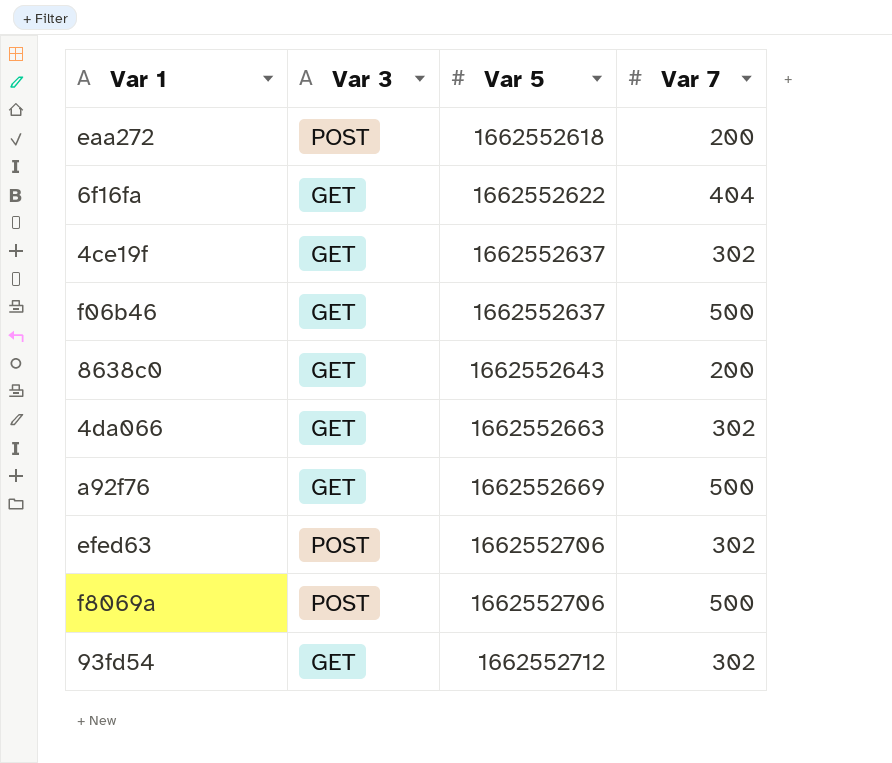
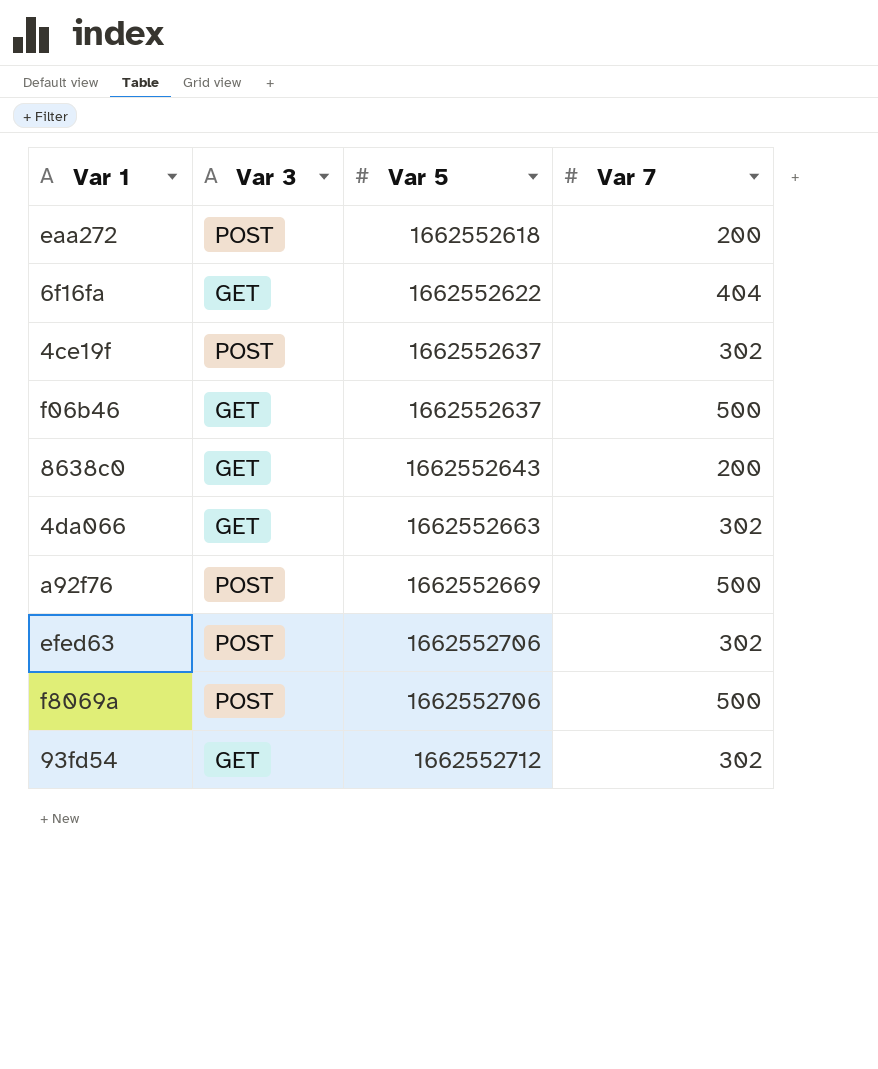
4ce19f | Var 3: GET -> POST
a92f76 | Var 3: GET -> POST

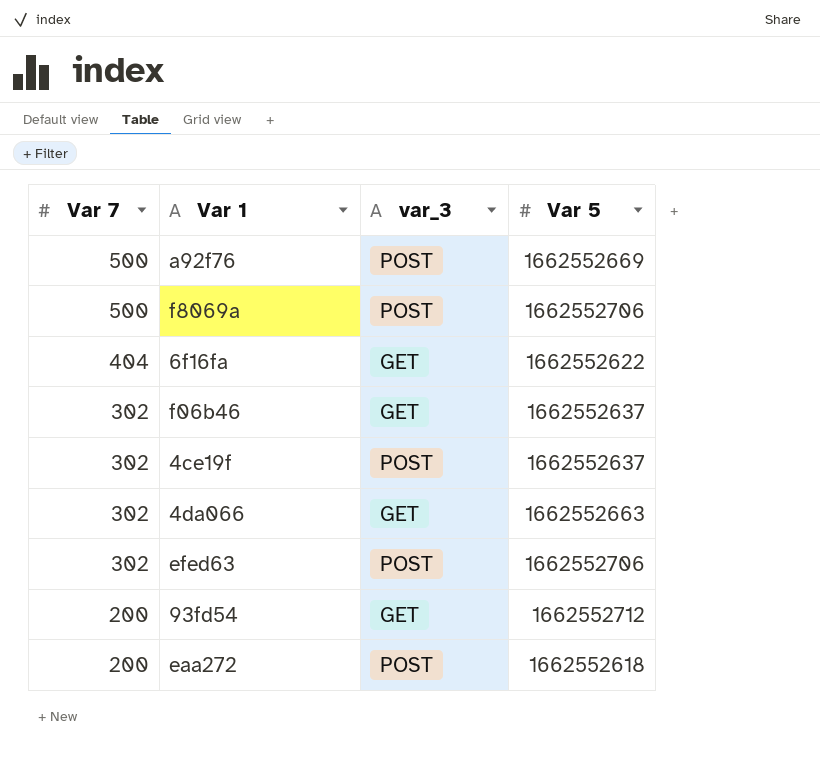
row order: Var 5 ascending -> Var 7 descending
column Var 7 | position: 4 -> 1
column name: Var 3 -> var_3
row 8638c0: GET | 1662552643 | 200 -> none
f06b46 | Var 7: 500 -> 302
93fd54 | Var 7: 302 -> 200

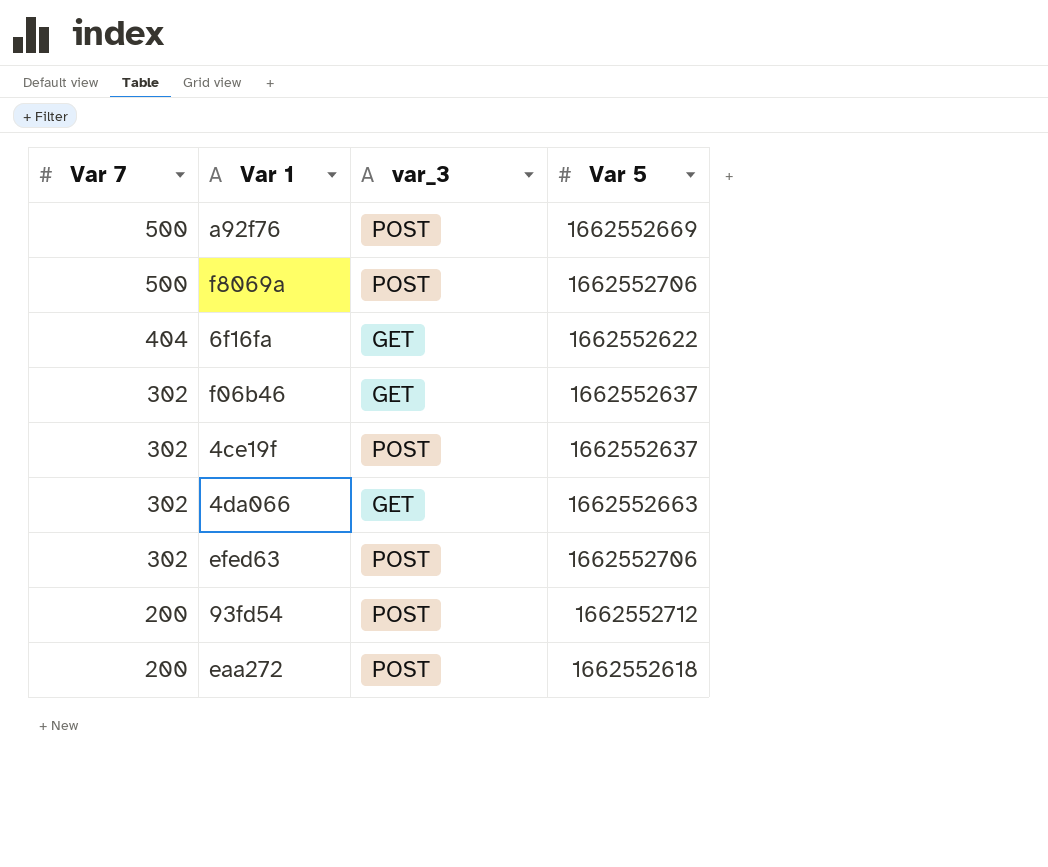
93fd54 | var_3: GET -> POST

